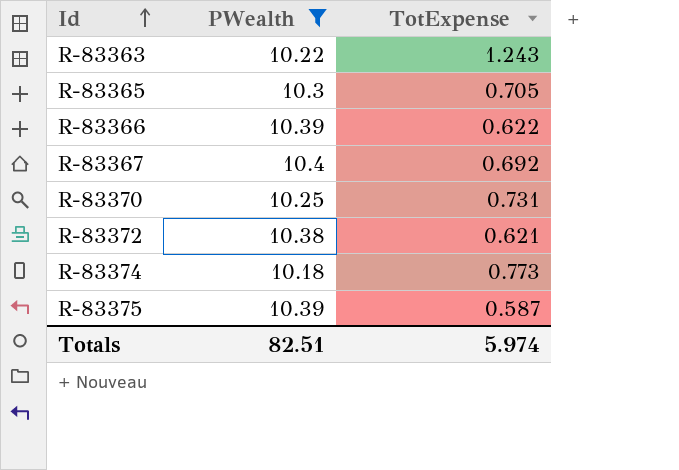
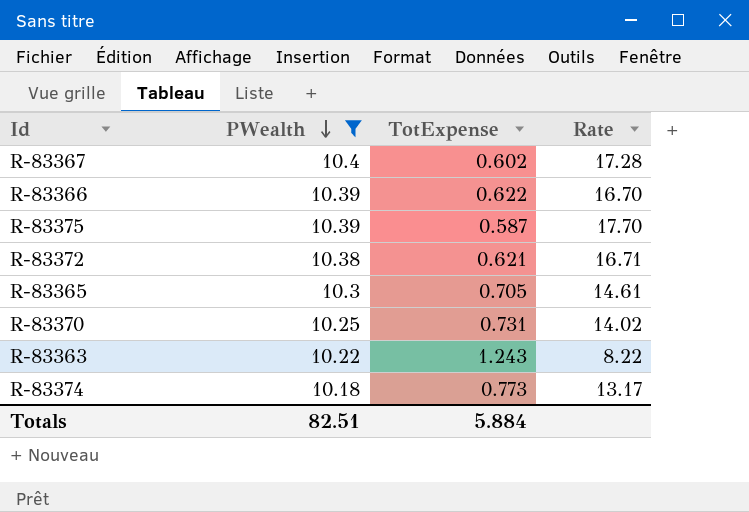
row order: Id ascending -> PWealth descending
column Rate | formula: none -> [PWealth] / [TotExpense]
R-83367 | TotExpense: 0.692 -> 0.602
Totals | TotExpense: 5.974 -> 5.884

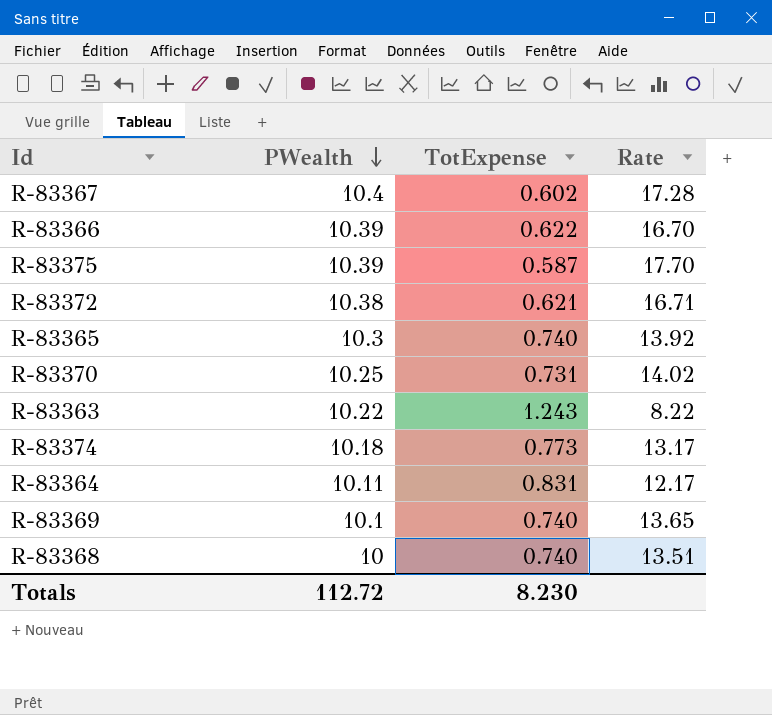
filter: PWealth >= 10.18 -> none
R-83365 | TotExpense: 0.705 -> 0.740
R-83365 | Rate: 14.61 -> 13.92
Totals | PWealth: 82.51 -> 112.72
Totals | TotExpense: 5.884 -> 8.230

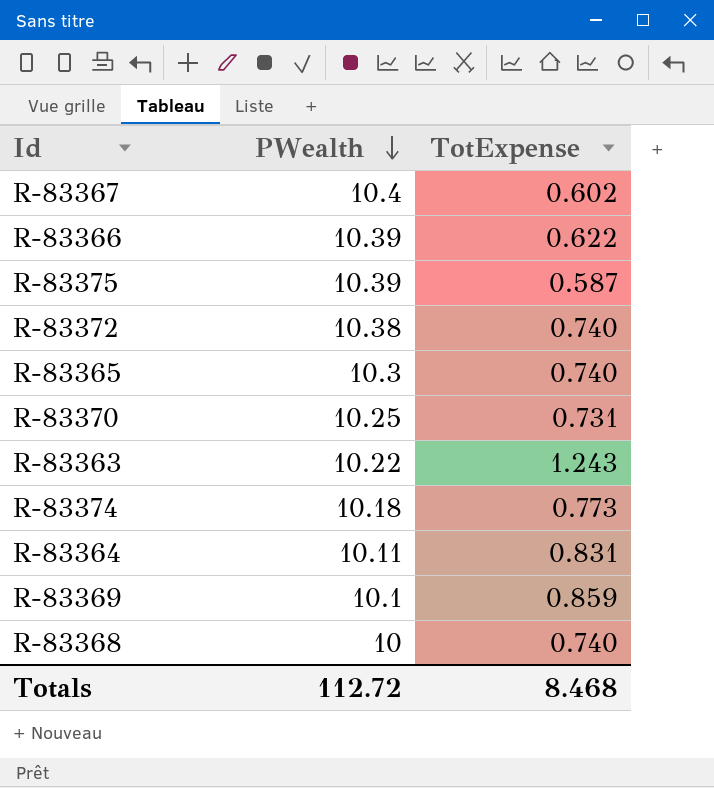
column Rate | formula: [PWealth] / [TotExpense] -> none
R-83372 | TotExpense: 0.621 -> 0.740
R-83369 | TotExpense: 0.740 -> 0.859
Totals | TotExpense: 8.230 -> 8.468

